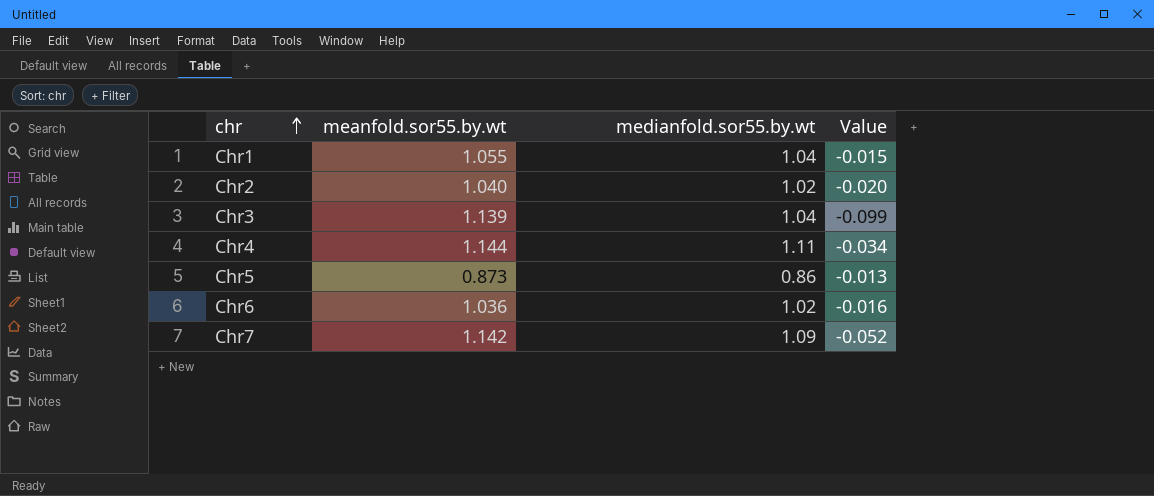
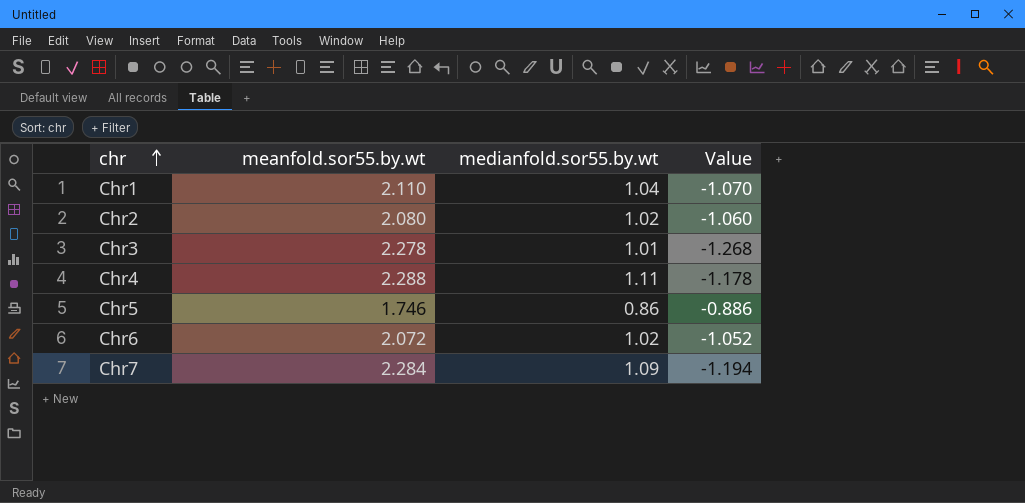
Chr1 | meanfold.sor55.by.wt: 1.055 -> 2.110
Chr1 | Value: -0.015 -> -1.070
Chr2 | meanfold.sor55.by.wt: 1.040 -> 2.080
Chr2 | Value: -0.020 -> -1.060
Chr3 | meanfold.sor55.by.wt: 1.139 -> 2.278
Chr3 | medianfold.sor55.by.wt: 1.04 -> 1.01
Chr3 | Value: -0.099 -> -1.268
Chr4 | meanfold.sor55.by.wt: 1.144 -> 2.288
Chr4 | Value: -0.034 -> -1.178
Chr5 | meanfold.sor55.by.wt: 0.873 -> 1.746
Chr5 | Value: -0.013 -> -0.886
Chr6 | meanfold.sor55.by.wt: 1.036 -> 2.072
Chr6 | Value: -0.016 -> -1.052
Chr7 | meanfold.sor55.by.wt: 1.142 -> 2.284
Chr7 | Value: -0.052 -> -1.194

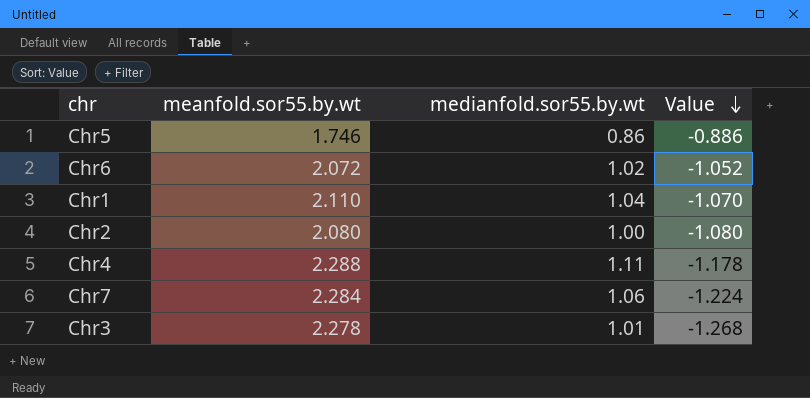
row order: chr ascending -> Value descending
Chr2 | medianfold.sor55.by.wt: 1.02 -> 1.00
Chr2 | Value: -1.060 -> -1.080
Chr7 | medianfold.sor55.by.wt: 1.09 -> 1.06
Chr7 | Value: -1.194 -> -1.224

